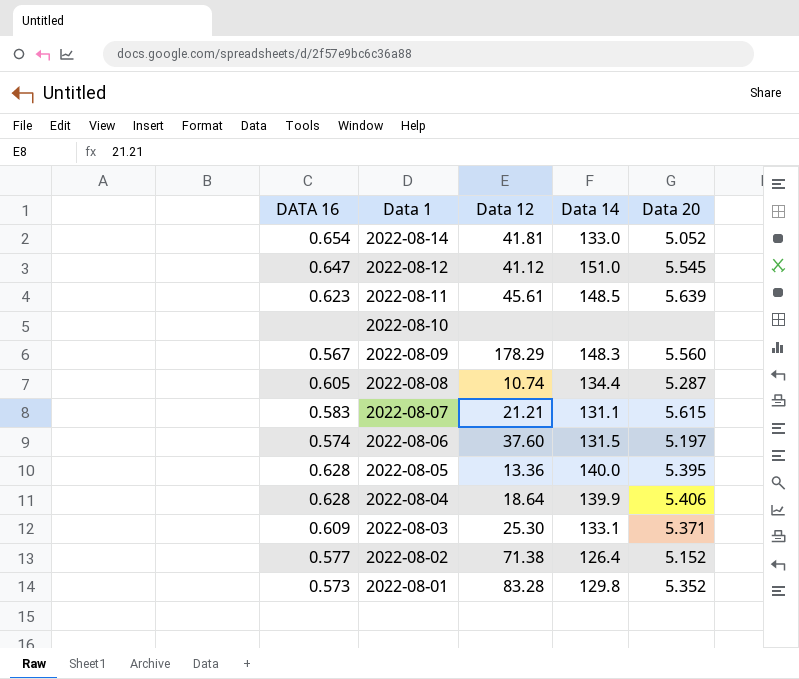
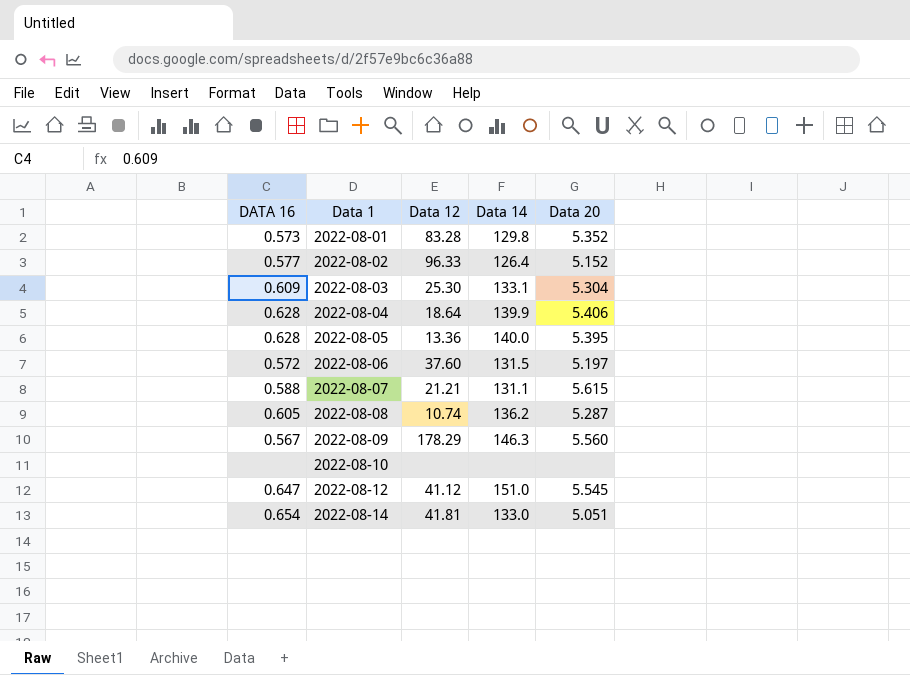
row order: Data 1 descending -> Data 1 ascending
row 2022-08-11: 0.623 | 45.61 | 148.5 | 5.639 -> none
2022-08-02 | Data 12: 71.38 -> 96.33
2022-08-03 | Data 20: 5.371 -> 5.304
2022-08-06 | DATA 16: 0.574 -> 0.572
2022-08-07 | DATA 16: 0.583 -> 0.588
2022-08-08 | Data 14: 134.4 -> 136.2
2022-08-09 | Data 14: 148.3 -> 146.3
2022-08-14 | Data 20: 5.052 -> 5.051

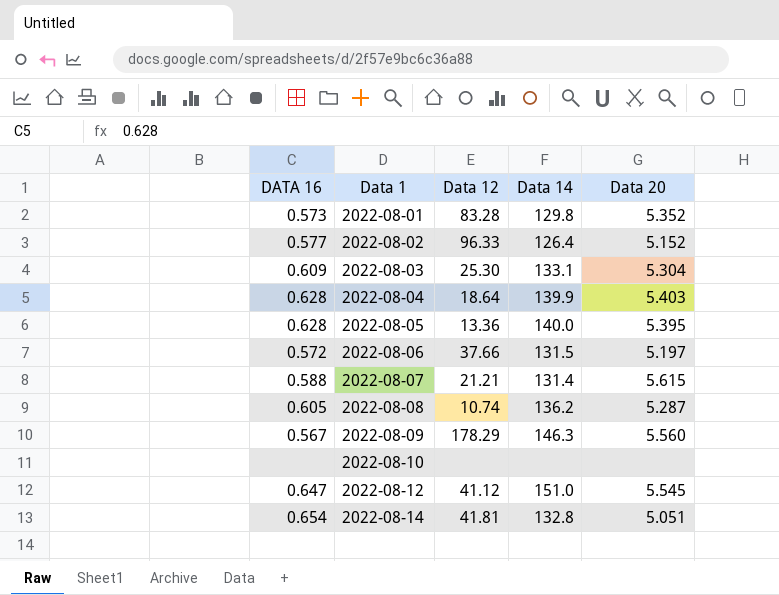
2022-08-04 | Data 20: 5.406 -> 5.403
2022-08-06 | Data 12: 37.60 -> 37.66
2022-08-07 | Data 14: 131.1 -> 131.4
2022-08-14 | Data 14: 133.0 -> 132.8

